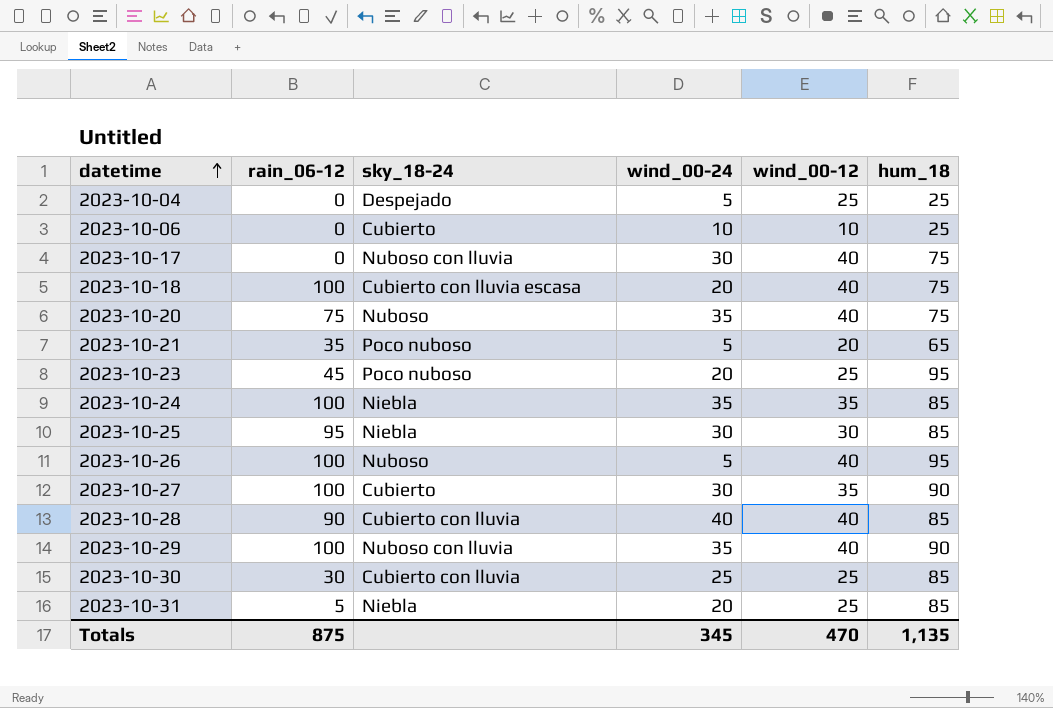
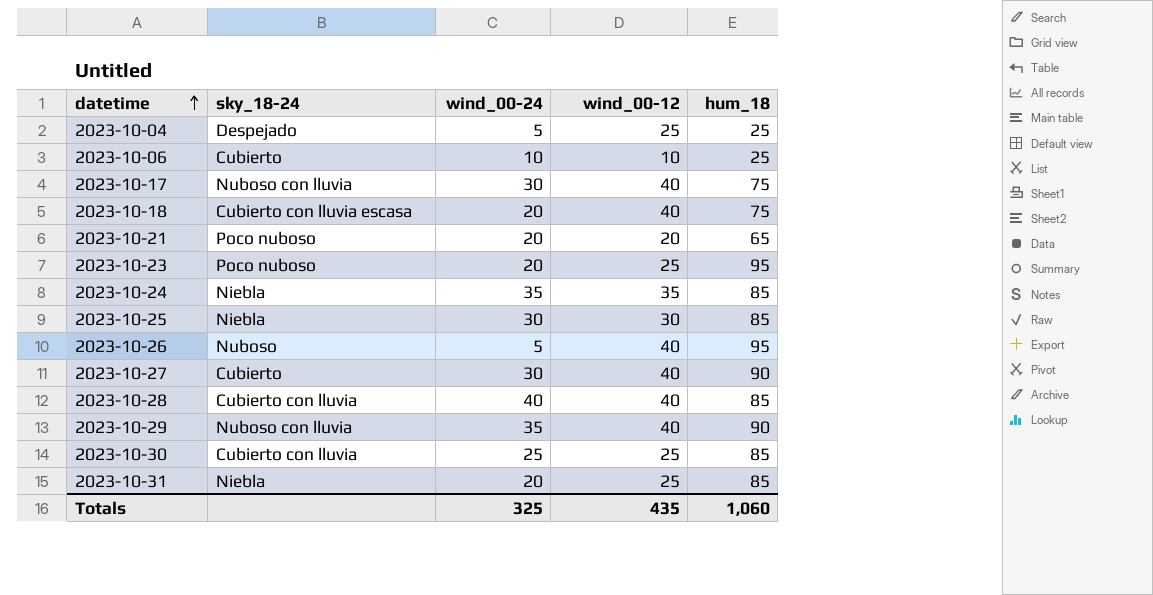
column rain_06-12 | position: 2 -> none
row 2023-10-20: 75 | Nuboso | 35 | 40 | 75 -> none
2023-10-21 | wind_00-24: 5 -> 20
2023-10-27 | wind_00-12: 35 -> 40
Totals | wind_00-24: 345 -> 325
Totals | wind_00-12: 470 -> 435
Totals | hum_18: 1,135 -> 1,060

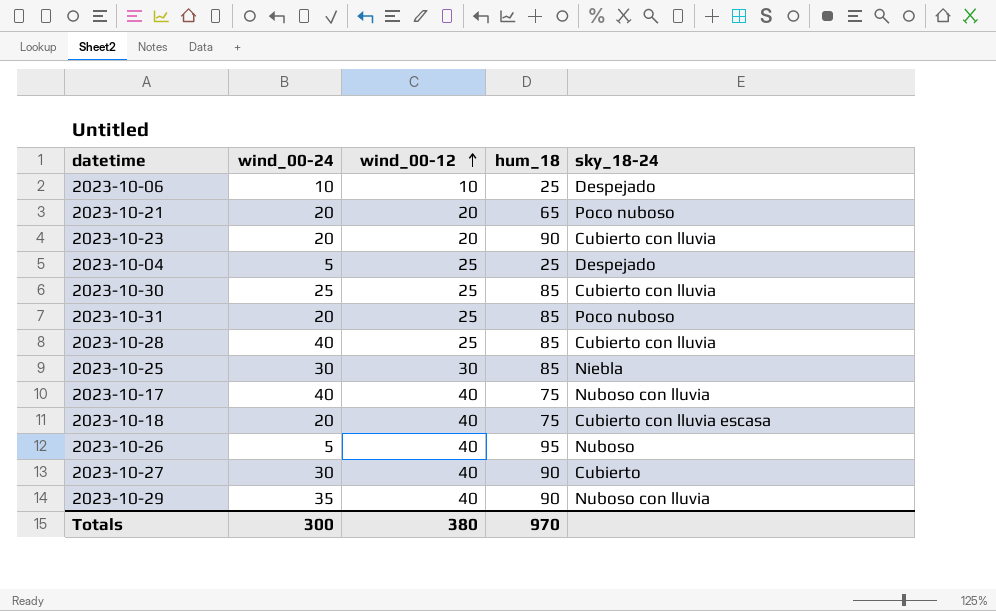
row order: datetime ascending -> wind_00-12 ascending
column sky_18-24 | position: 2 -> 5
row 2023-10-24: Niebla | 35 | 35 | 85 -> none
2023-10-06 | sky_18-24: Cubierto -> Despejado
2023-10-23 | wind_00-12: 25 -> 20
2023-10-23 | hum_18: 95 -> 90
2023-10-23 | sky_18-24: Poco nuboso -> Cubierto con lluvia
2023-10-31 | sky_18-24: Niebla -> Poco nuboso
2023-10-28 | wind_00-12: 40 -> 25
2023-10-17 | wind_00-24: 30 -> 40
Totals | wind_00-24: 325 -> 300
Totals | wind_00-12: 435 -> 380
Totals | hum_18: 1,060 -> 970

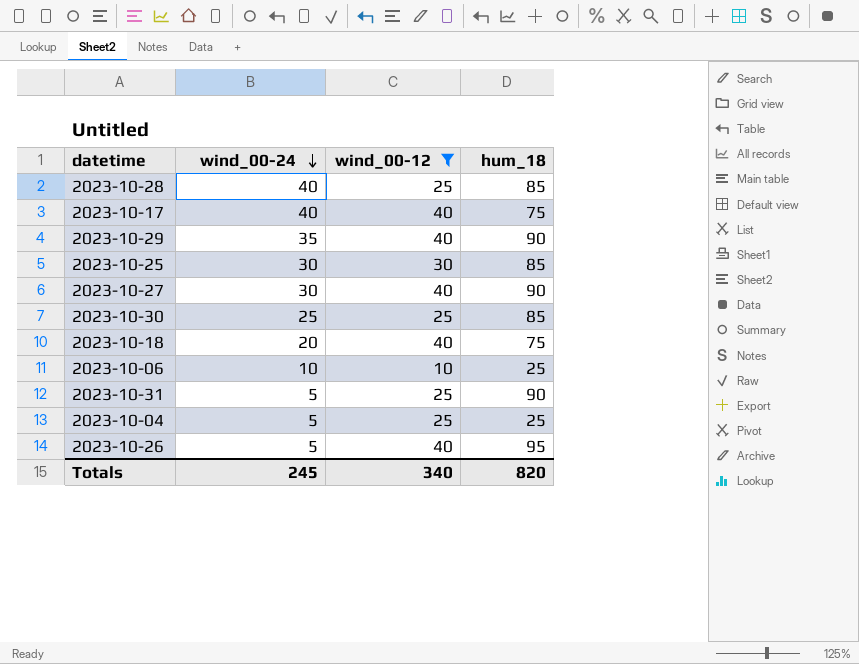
filter: none -> wind_00-12 != 20
row order: wind_00-12 ascending -> wind_00-24 descending
column sky_18-24 | position: 5 -> none
2023-10-31 | wind_00-24: 20 -> 5
2023-10-31 | hum_18: 85 -> 90
Totals | wind_00-24: 300 -> 245
Totals | wind_00-12: 380 -> 340
Totals | hum_18: 970 -> 820

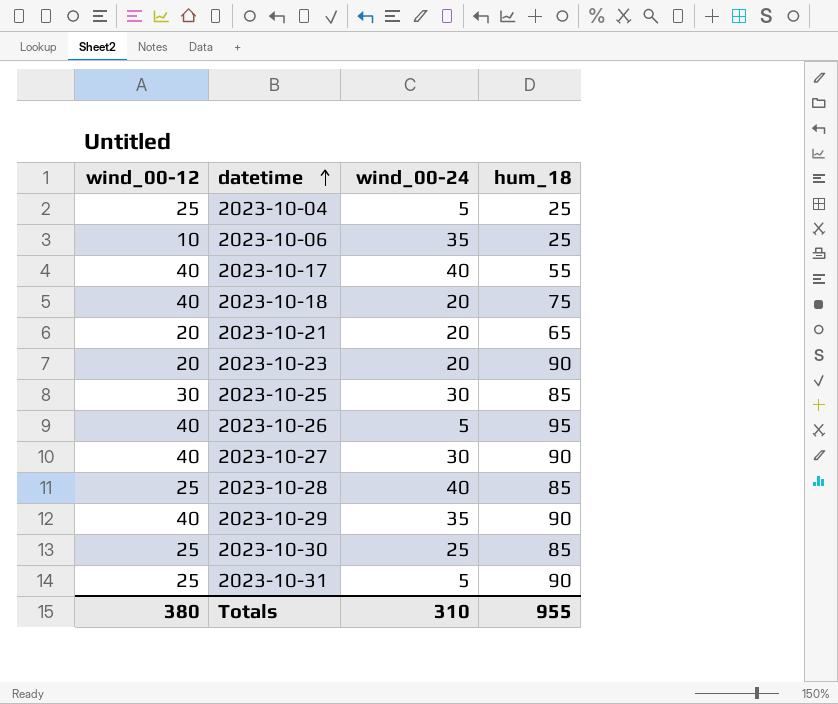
filter: wind_00-12 != 20 -> none
row order: wind_00-24 descending -> datetime ascending
column wind_00-12 | position: 3 -> 1
2023-10-06 | wind_00-24: 10 -> 35
2023-10-17 | hum_18: 75 -> 55
Totals | wind_00-12: 340 -> 380
Totals | wind_00-24: 245 -> 310
Totals | hum_18: 820 -> 955

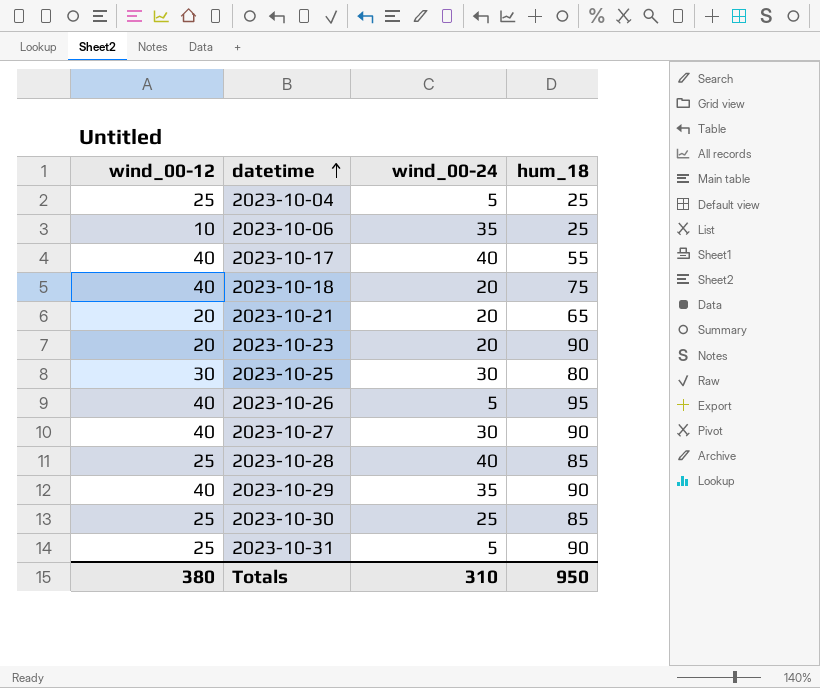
2023-10-25 | hum_18: 85 -> 80
Totals | hum_18: 955 -> 950

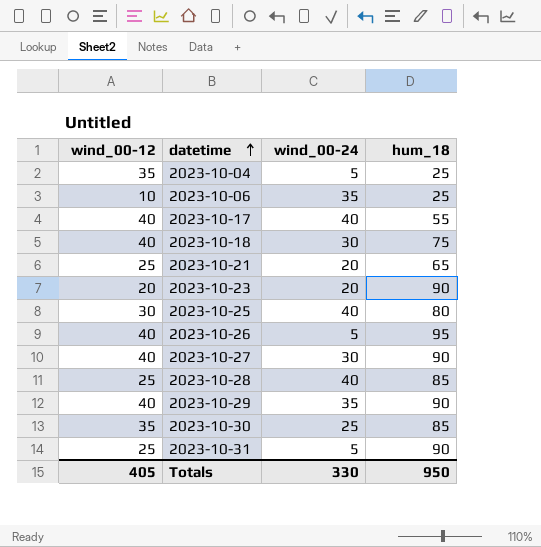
2023-10-04 | wind_00-12: 25 -> 35
2023-10-18 | wind_00-24: 20 -> 30
2023-10-21 | wind_00-12: 20 -> 25
2023-10-25 | wind_00-24: 30 -> 40
2023-10-30 | wind_00-12: 25 -> 35
Totals | wind_00-12: 380 -> 405
Totals | wind_00-24: 310 -> 330

